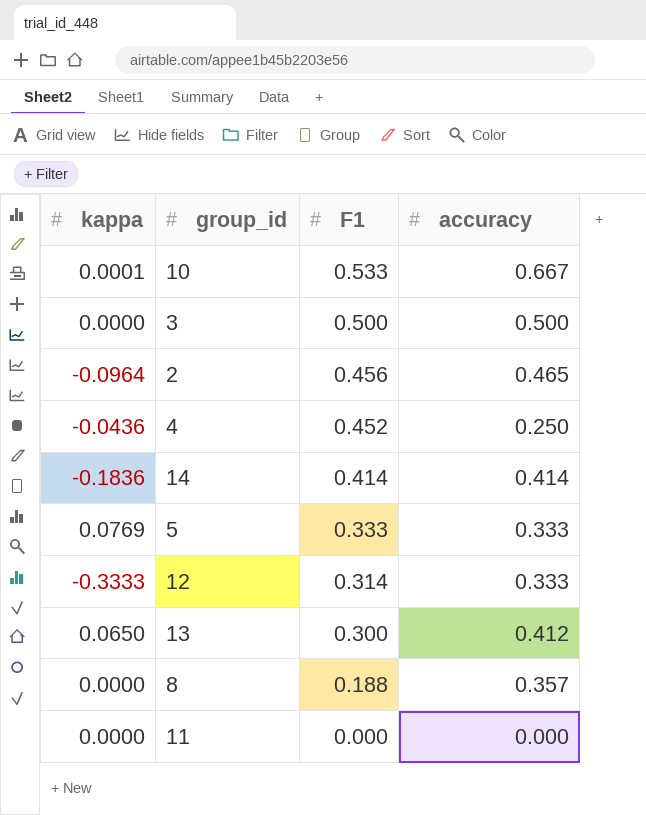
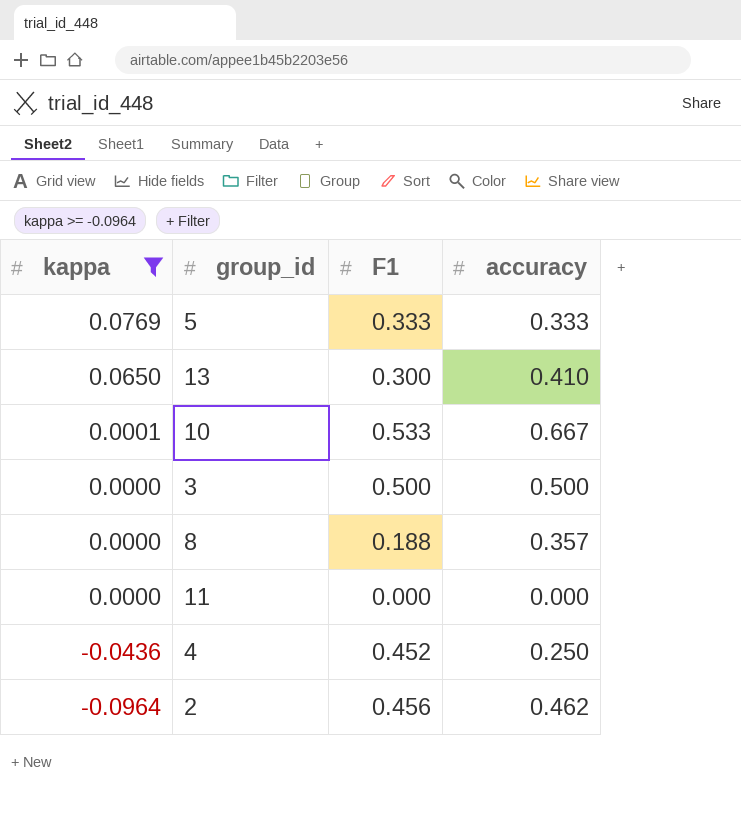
filter: none -> kappa >= -0.0964
row order: F1 descending -> kappa descending
13 | accuracy: 0.412 -> 0.410
2 | accuracy: 0.465 -> 0.462

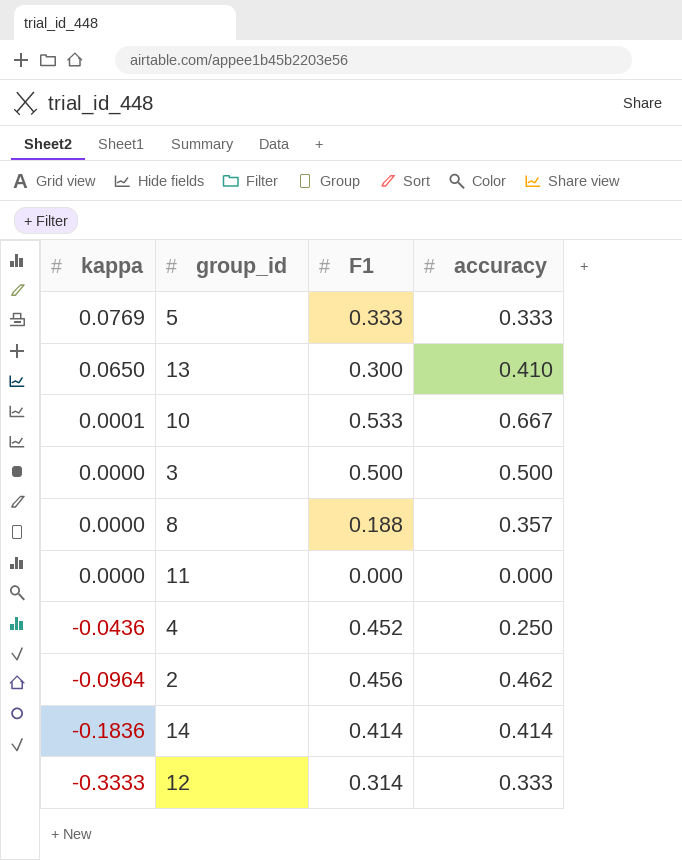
filter: kappa >= -0.0964 -> none

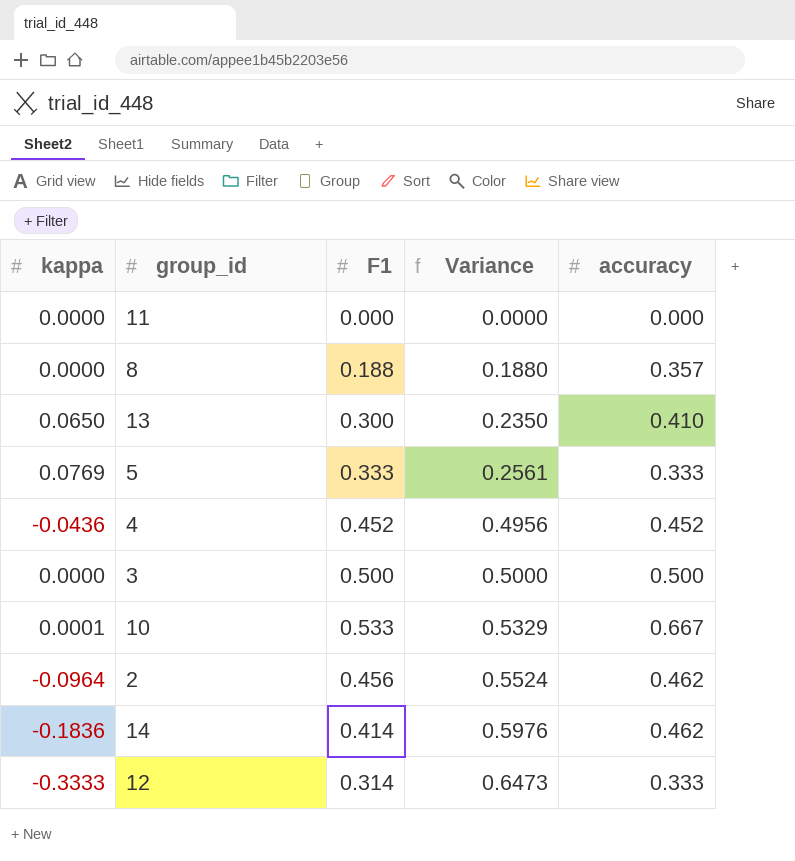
row order: kappa descending -> Variance ascending
column Variance | formula: none -> [F1] - [kappa]
4 | accuracy: 0.250 -> 0.452
14 | accuracy: 0.414 -> 0.462

